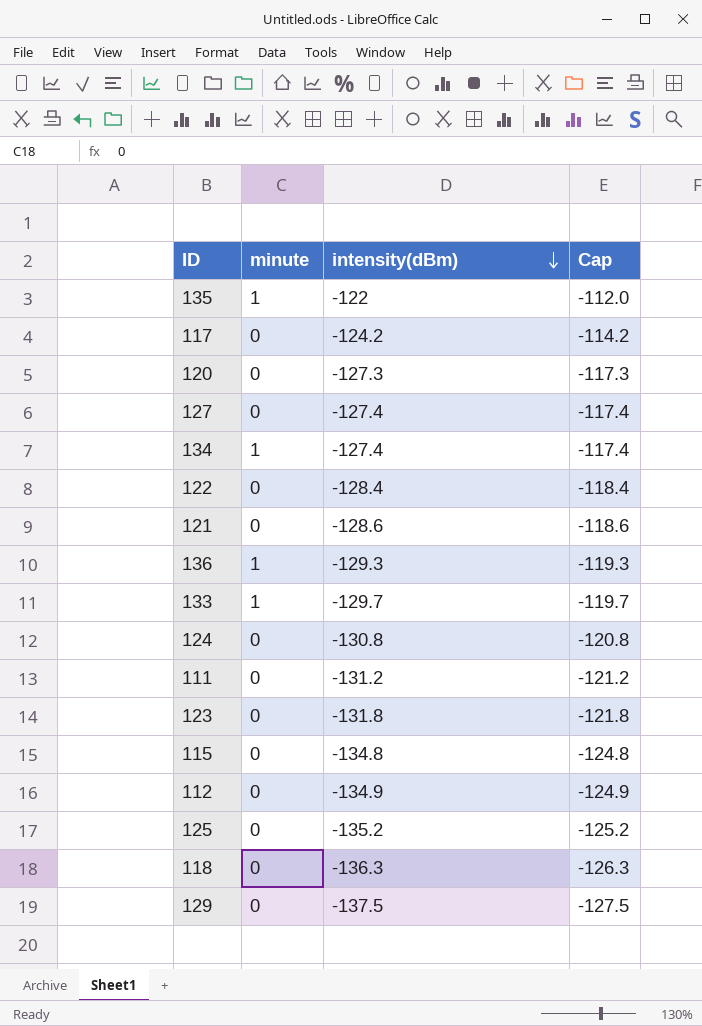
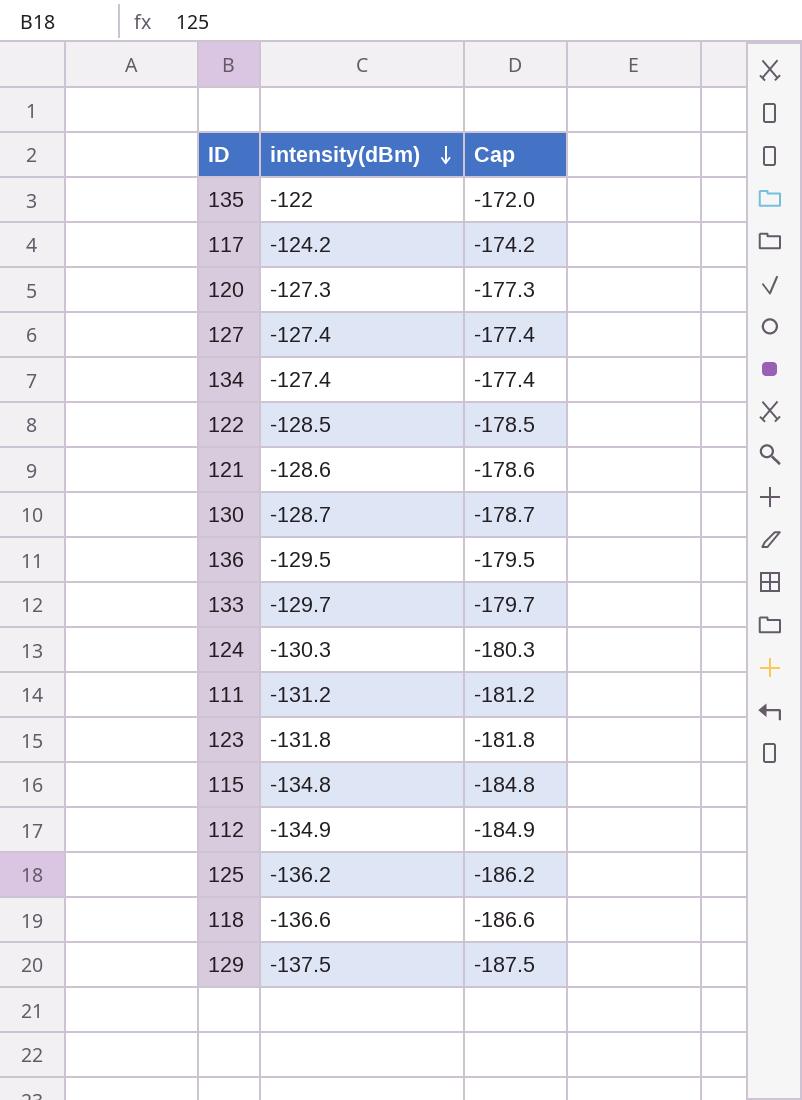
column minute | position: 2 -> none
column Cap | formula: [intensity(dBm)] + 10 -> [intensity(dBm)] - 50
122 | intensity(dBm): -128.4 -> -128.5
row 130: none -> -128.7 | -178.7
136 | intensity(dBm): -129.3 -> -129.5
124 | intensity(dBm): -130.8 -> -130.3
125 | intensity(dBm): -135.2 -> -136.2
118 | intensity(dBm): -136.3 -> -136.6

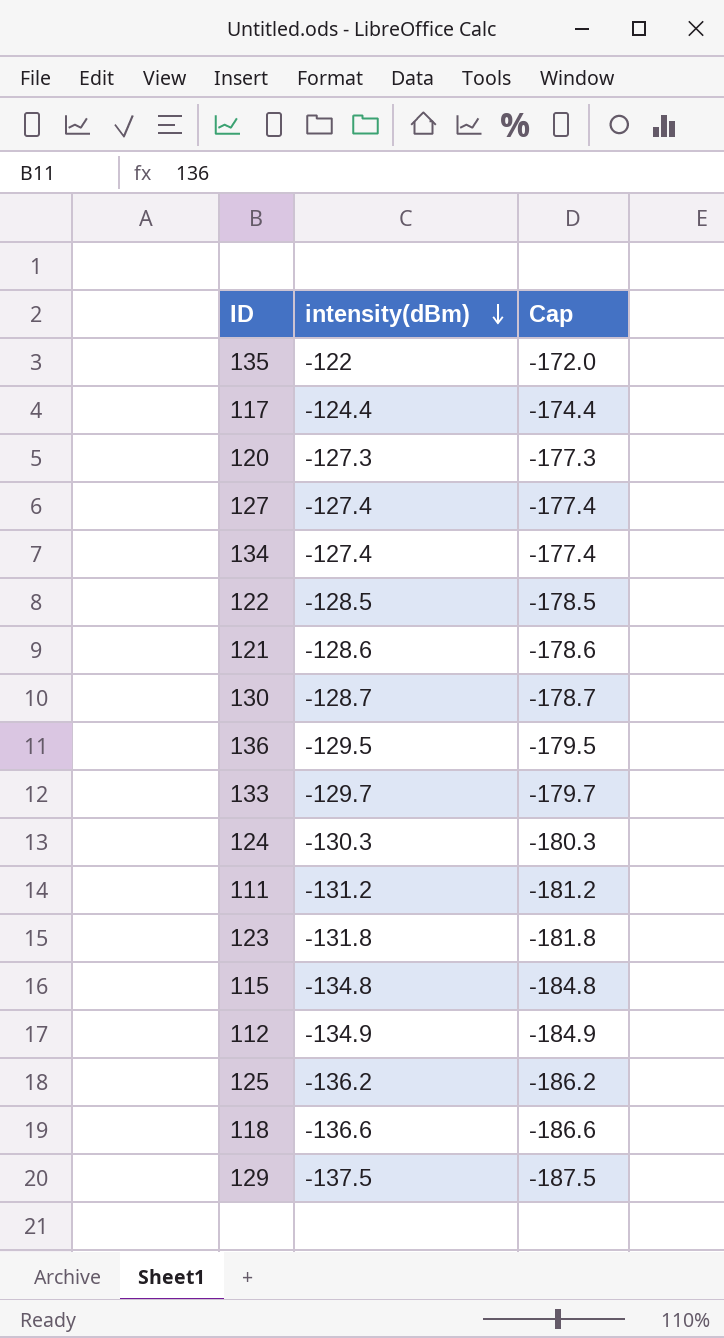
117 | intensity(dBm): -124.2 -> -124.4
117 | Cap: -174.2 -> -174.4

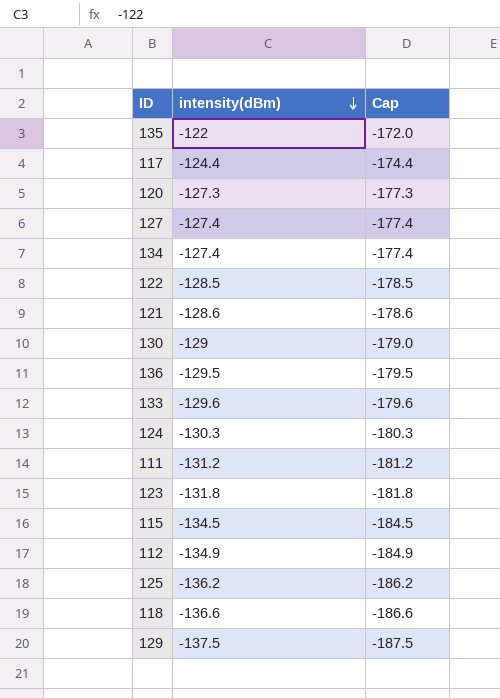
130 | intensity(dBm): -128.7 -> -129
130 | Cap: -178.7 -> -179.0
133 | intensity(dBm): -129.7 -> -129.6
133 | Cap: -179.7 -> -179.6
115 | intensity(dBm): -134.8 -> -134.5
115 | Cap: -184.8 -> -184.5

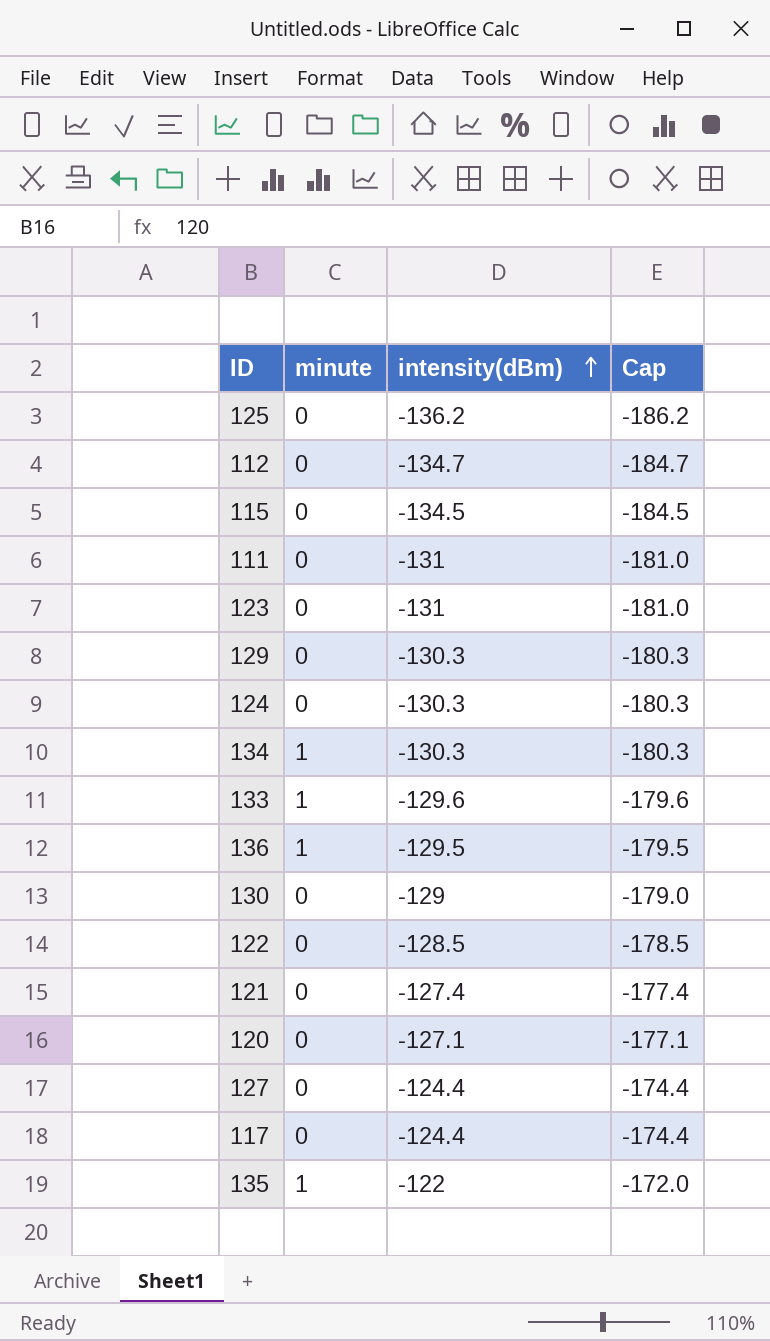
row order: intensity(dBm) descending -> intensity(dBm) ascending
column minute | position: none -> 2
row 118: -136.6 | -186.6 -> none
112 | intensity(dBm): -134.9 -> -134.7
112 | Cap: -184.9 -> -184.7
111 | intensity(dBm): -131.2 -> -131
111 | Cap: -181.2 -> -181.0
123 | intensity(dBm): -131.8 -> -131
123 | Cap: -181.8 -> -181.0
129 | intensity(dBm): -137.5 -> -130.3
129 | Cap: -187.5 -> -180.3
134 | intensity(dBm): -127.4 -> -130.3
134 | Cap: -177.4 -> -180.3
121 | intensity(dBm): -128.6 -> -127.4
121 | Cap: -178.6 -> -177.4
120 | intensity(dBm): -127.3 -> -127.1
120 | Cap: -177.3 -> -177.1
127 | intensity(dBm): -127.4 -> -124.4
127 | Cap: -177.4 -> -174.4

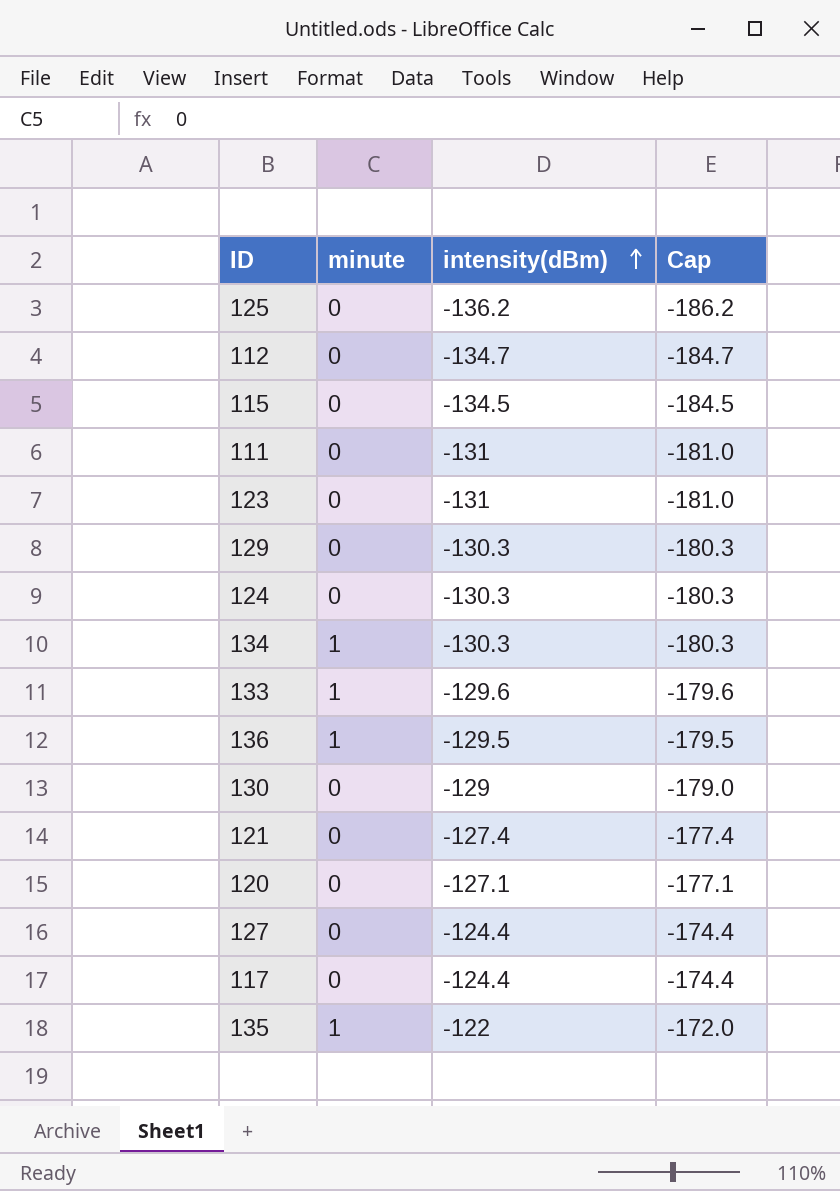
row 122: 0 | -128.5 | -178.5 -> none

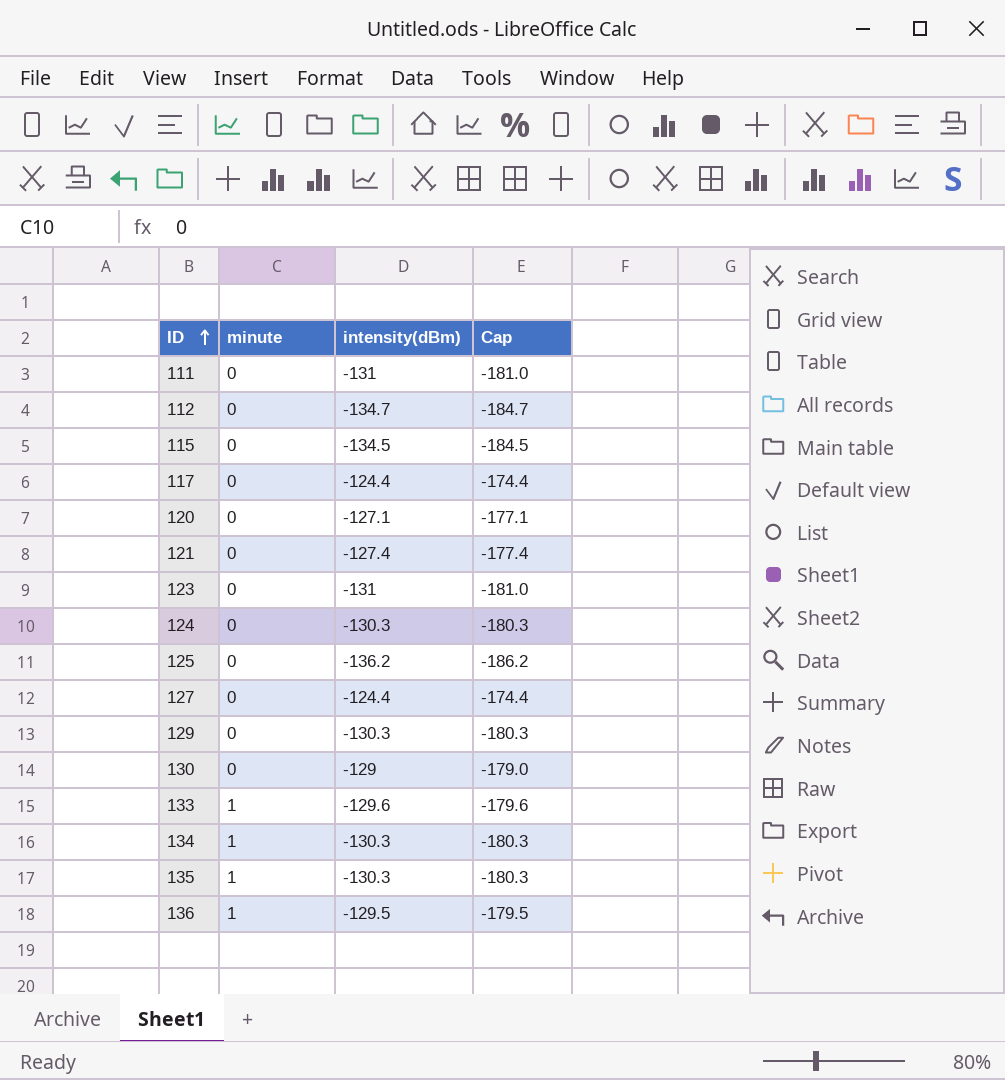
row order: intensity(dBm) ascending -> ID ascending
135 | intensity(dBm): -122 -> -130.3
135 | Cap: -172.0 -> -180.3

